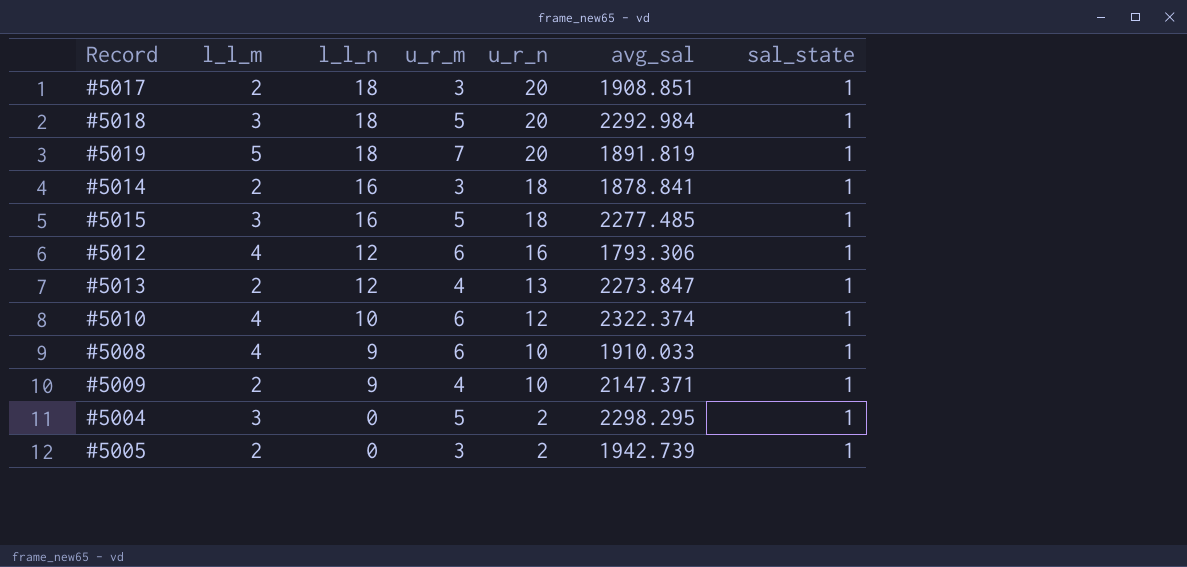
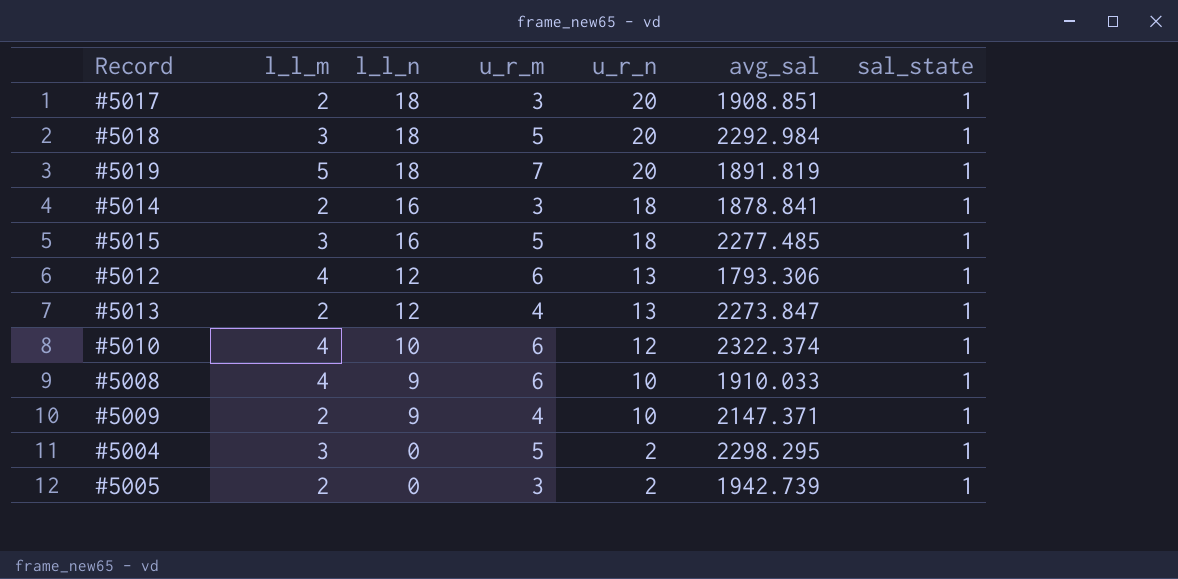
#5012 | u_r_n: 16 -> 13

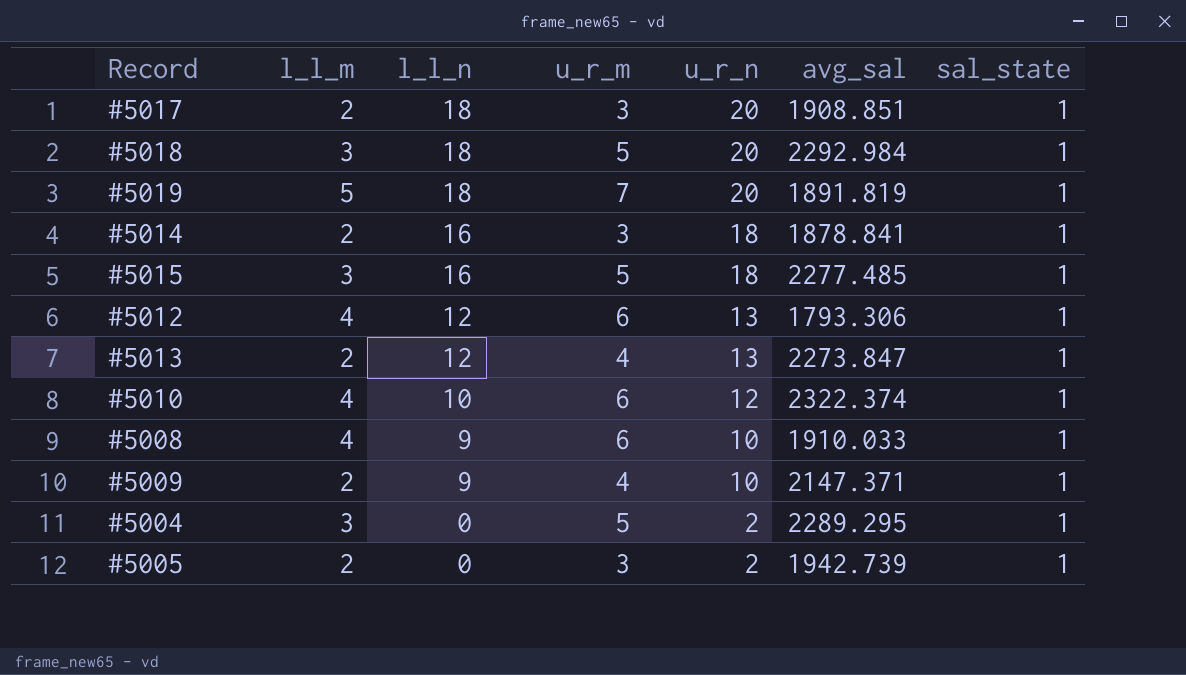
#5004 | avg_sal: 2298.295 -> 2289.295

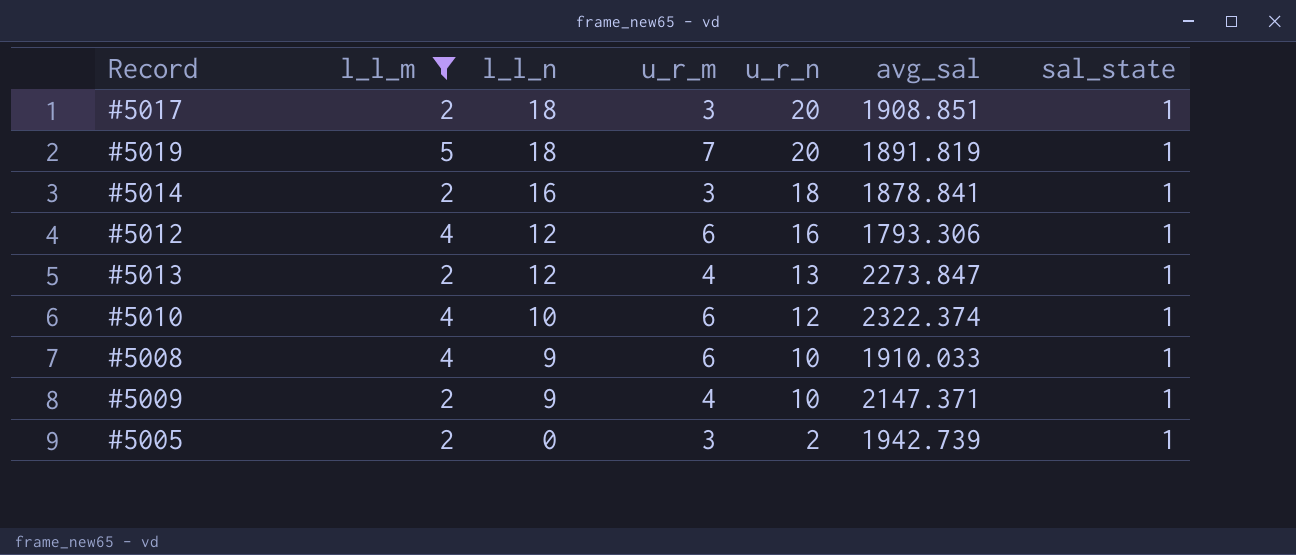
filter: none -> l_l_m != 3
#5012 | u_r_n: 13 -> 16

